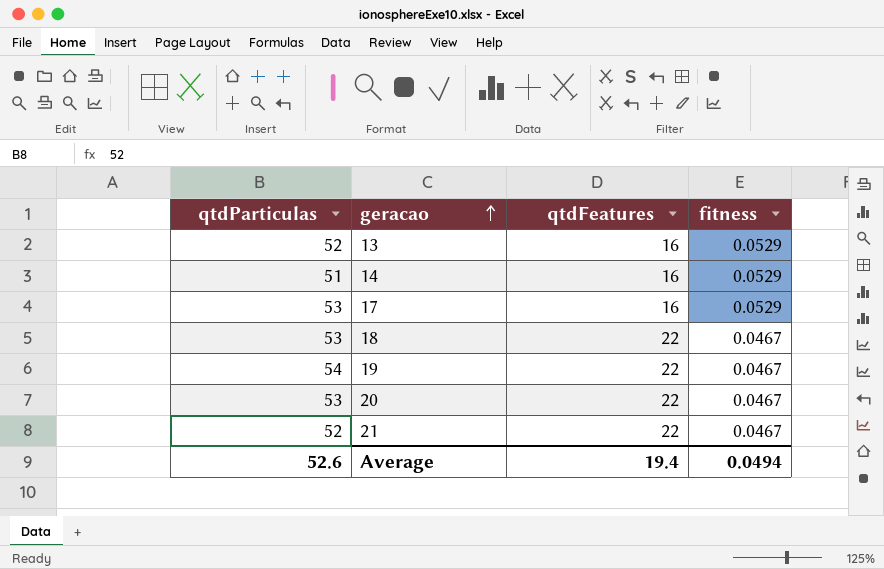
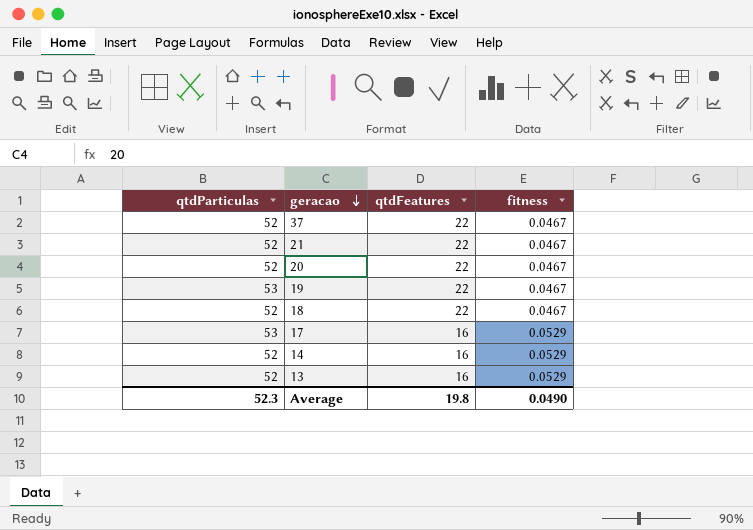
row order: geracao ascending -> geracao descending
row 37: none -> 52 | 22 | 0.0467
20 | qtdParticulas: 53 -> 52
19 | qtdParticulas: 54 -> 53
18 | qtdParticulas: 53 -> 52
14 | qtdParticulas: 51 -> 52
Average | qtdParticulas: 52.6 -> 52.3
Average | qtdFeatures: 19.4 -> 19.8
Average | fitness: 0.0494 -> 0.0490

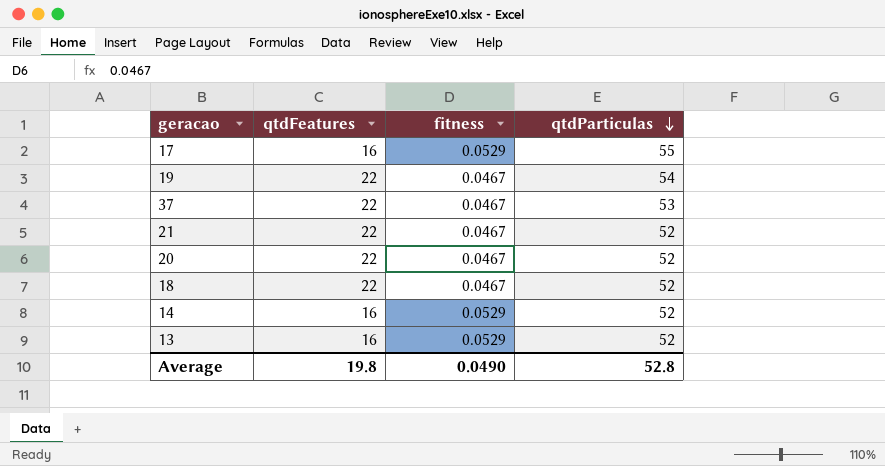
row order: geracao descending -> qtdParticulas descending
column qtdParticulas | position: 1 -> 4
17 | qtdParticulas: 53 -> 55
19 | qtdParticulas: 53 -> 54
37 | qtdParticulas: 52 -> 53
Average | qtdParticulas: 52.3 -> 52.8

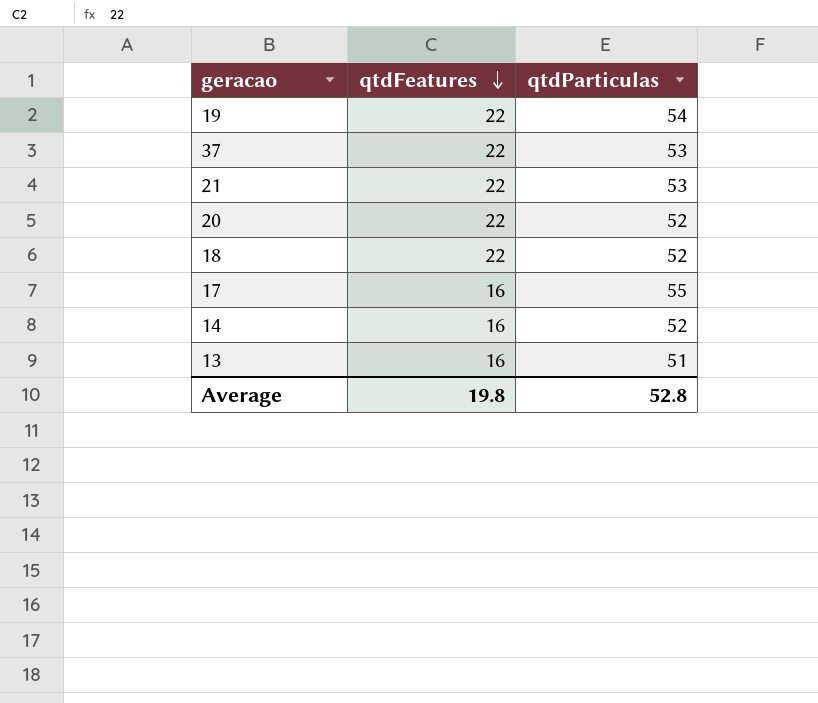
row order: qtdParticulas descending -> qtdFeatures descending
column fitness | position: 3 -> none
21 | qtdParticulas: 52 -> 53
13 | qtdParticulas: 52 -> 51

